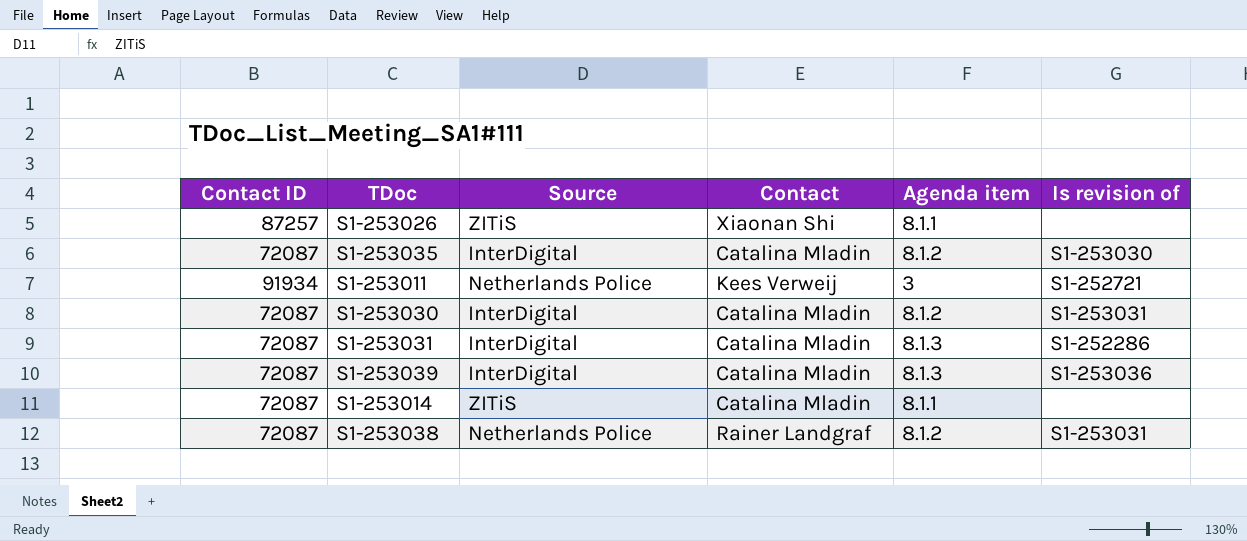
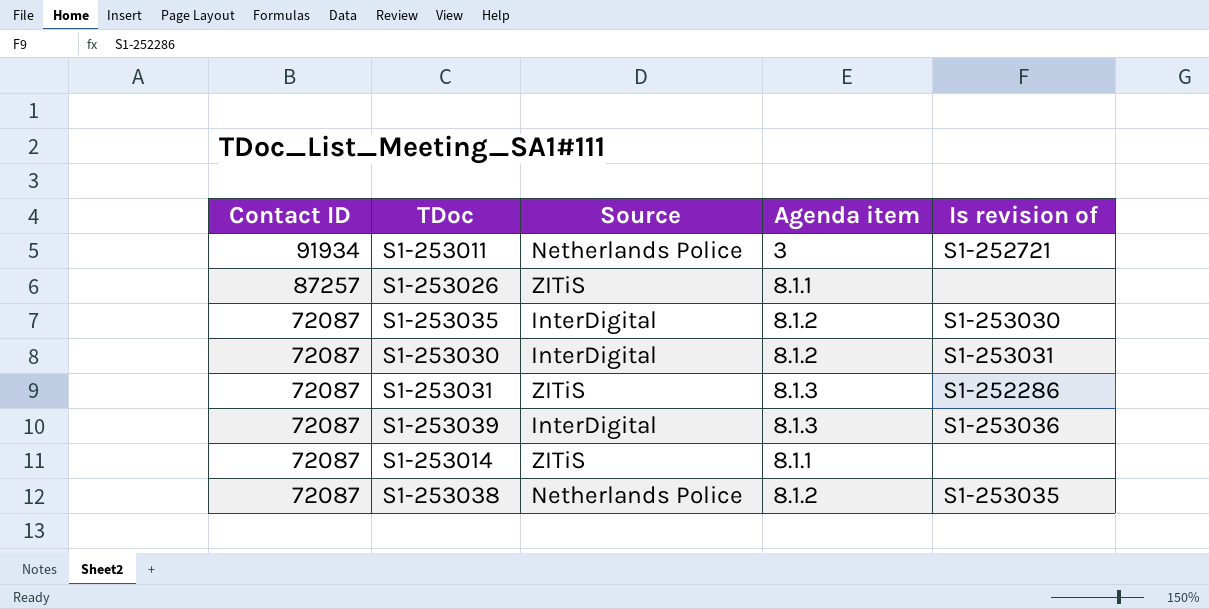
row order: none -> Contact ID descending
column Contact | position: 4 -> none
S1-253031 | Source: InterDigital -> ZITiS
S1-253038 | Is revision of: S1-253031 -> S1-253035

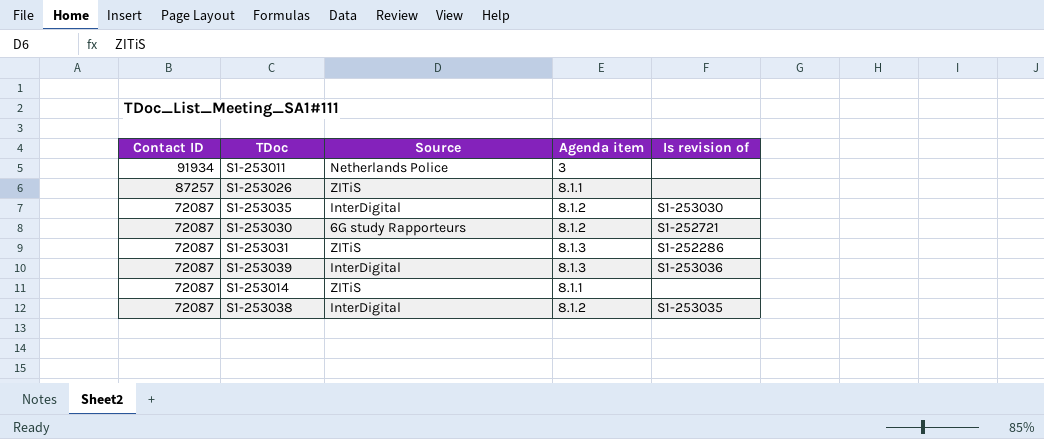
S1-253011 | Is revision of: S1-252721 -> none
S1-253030 | Source: InterDigital -> 6G study Rapporteurs
S1-253030 | Is revision of: S1-253031 -> S1-252721
S1-253038 | Source: Netherlands Police -> InterDigital

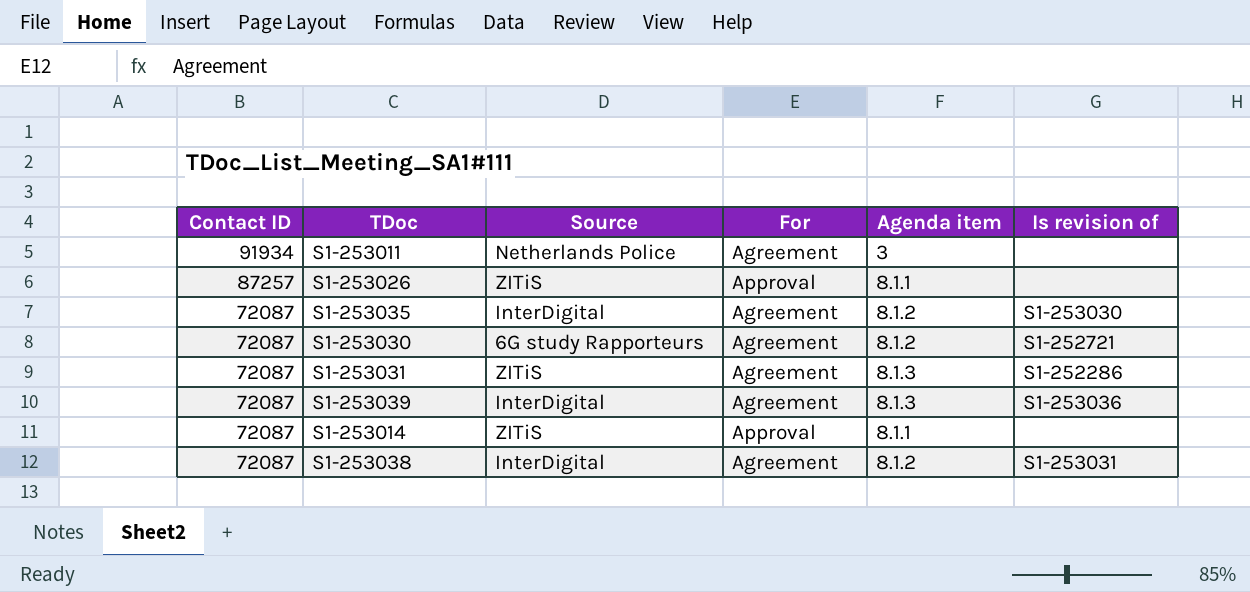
column For | position: none -> 4
S1-253038 | Is revision of: S1-253035 -> S1-253031

